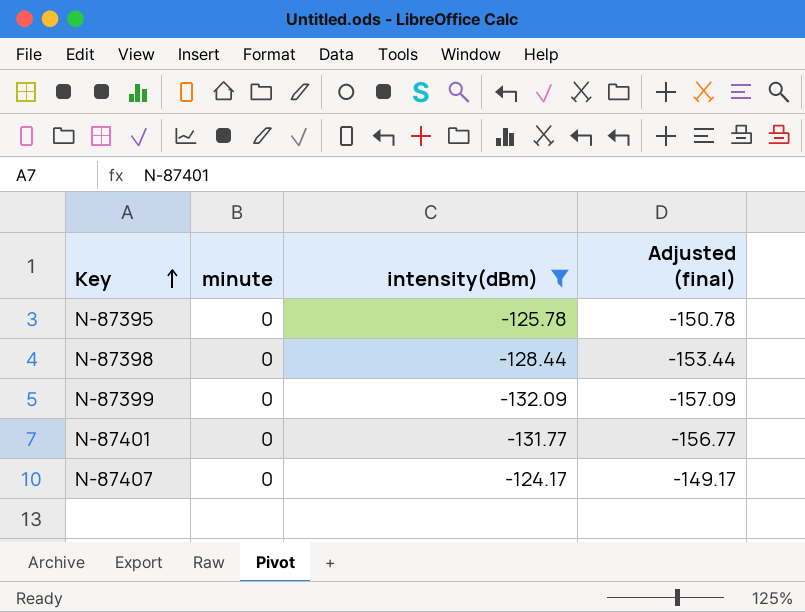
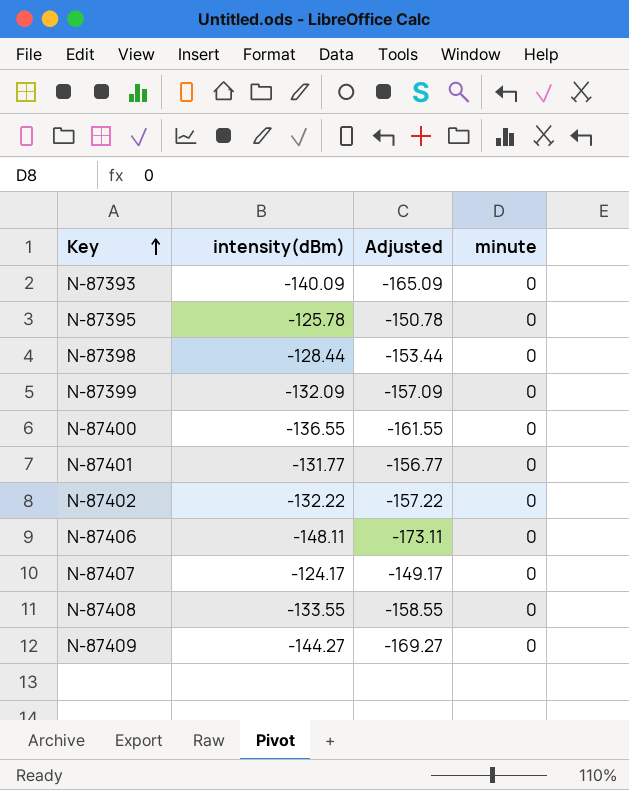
filter: intensity(dBm) >= -132.09 -> none
column name: Adjusted (final) -> Adjusted
column minute | position: 2 -> 4

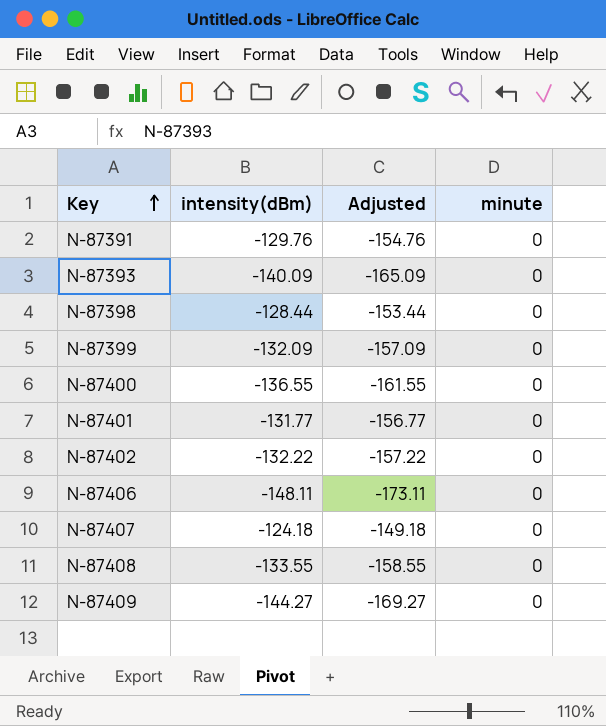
row N-87395: -125.78 | -150.78 | 0 -> none
row N-87391: none -> -129.76 | -154.76 | 0
N-87407 | intensity(dBm): -124.17 -> -124.18
N-87407 | Adjusted: -149.17 -> -149.18

